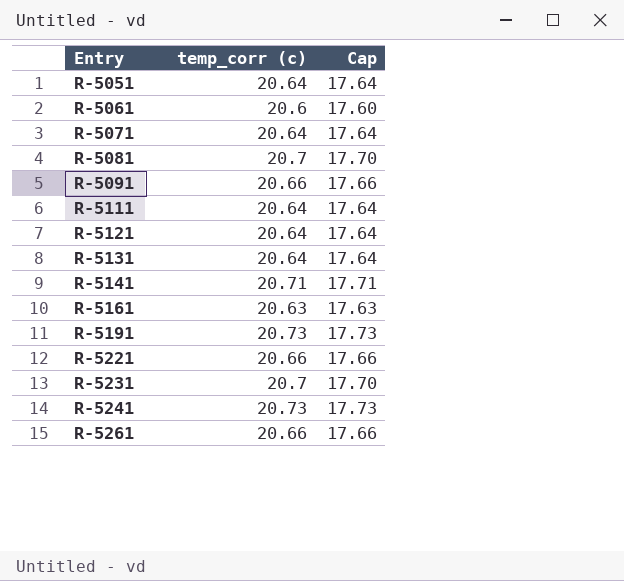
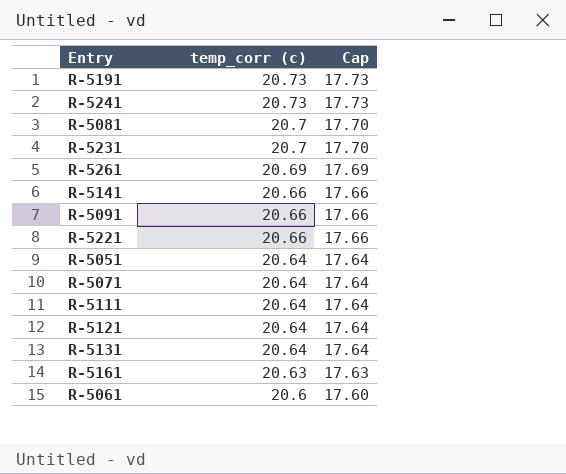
row order: Entry ascending -> temp_corr (c) descending
R-5261 | temp_corr (c): 20.66 -> 20.69
R-5261 | Cap: 17.66 -> 17.69
R-5141 | temp_corr (c): 20.71 -> 20.66
R-5141 | Cap: 17.71 -> 17.66

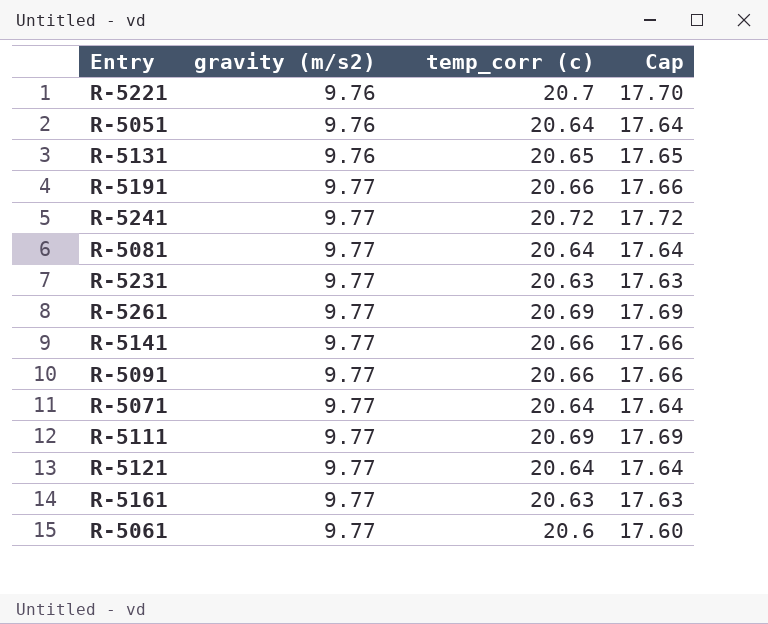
row order: temp_corr (c) descending -> gravity (m/s2) ascending
column gravity (m/s2) | position: none -> 2
R-5221 | temp_corr (c): 20.66 -> 20.7
R-5221 | Cap: 17.66 -> 17.70
R-5131 | temp_corr (c): 20.64 -> 20.65
R-5131 | Cap: 17.64 -> 17.65
R-5191 | temp_corr (c): 20.73 -> 20.66
R-5191 | Cap: 17.73 -> 17.66
R-5241 | temp_corr (c): 20.73 -> 20.72
R-5241 | Cap: 17.73 -> 17.72
R-5081 | temp_corr (c): 20.7 -> 20.64
R-5081 | Cap: 17.70 -> 17.64
R-5231 | temp_corr (c): 20.7 -> 20.63
R-5231 | Cap: 17.70 -> 17.63
R-5111 | temp_corr (c): 20.64 -> 20.69
R-5111 | Cap: 17.64 -> 17.69

